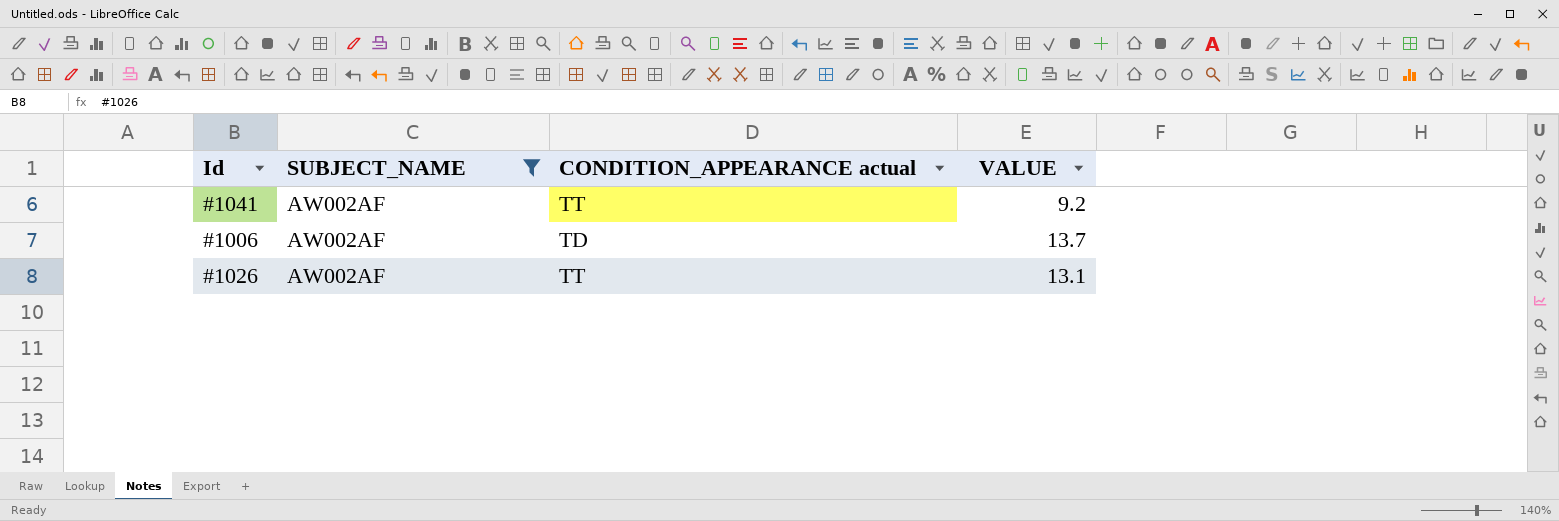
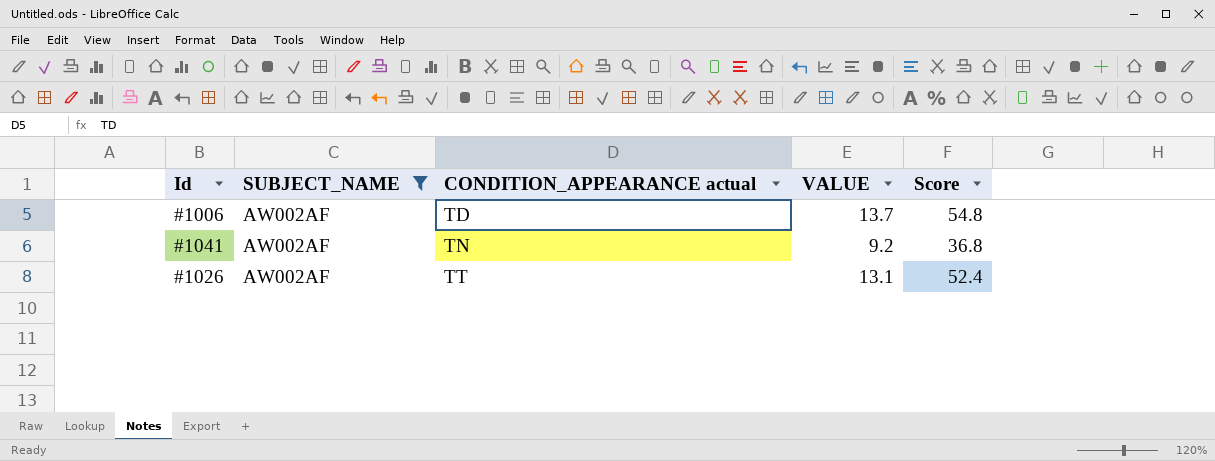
row order: none -> CONDITION_APPEARANCE actual ascending
column Score | formula: none -> [VALUE] * 4
#1041 | CONDITION_APPEARANCE actual: TT -> TN

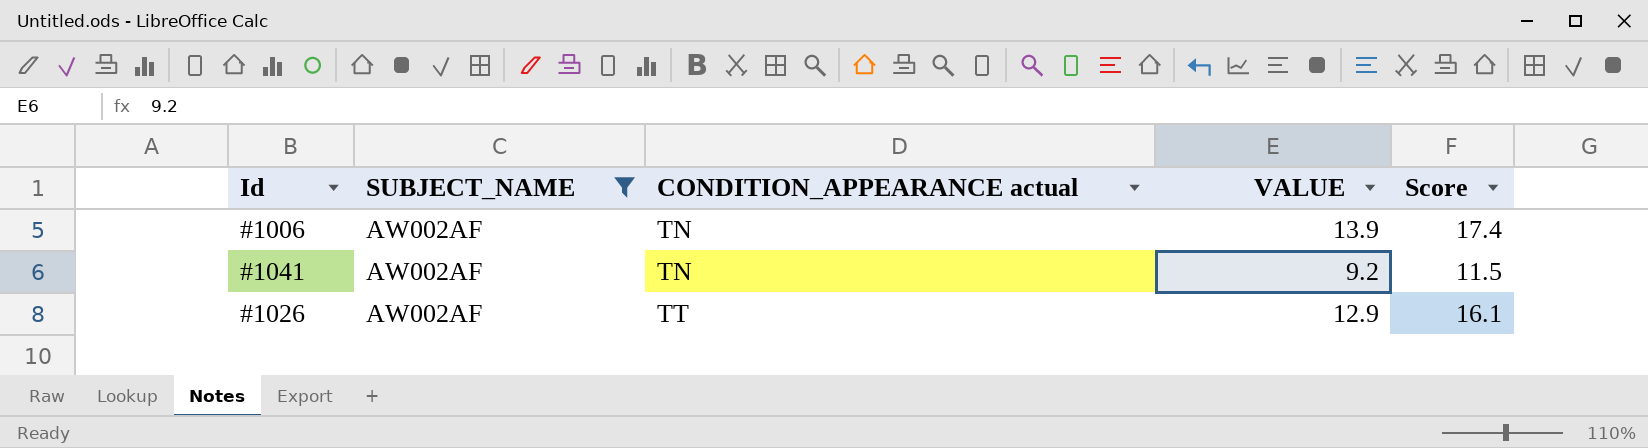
column Score | formula: [VALUE] * 4 -> [VALUE] * 1.25
#1006 | CONDITION_APPEARANCE actual: TD -> TN
#1006 | VALUE: 13.7 -> 13.9
#1026 | VALUE: 13.1 -> 12.9

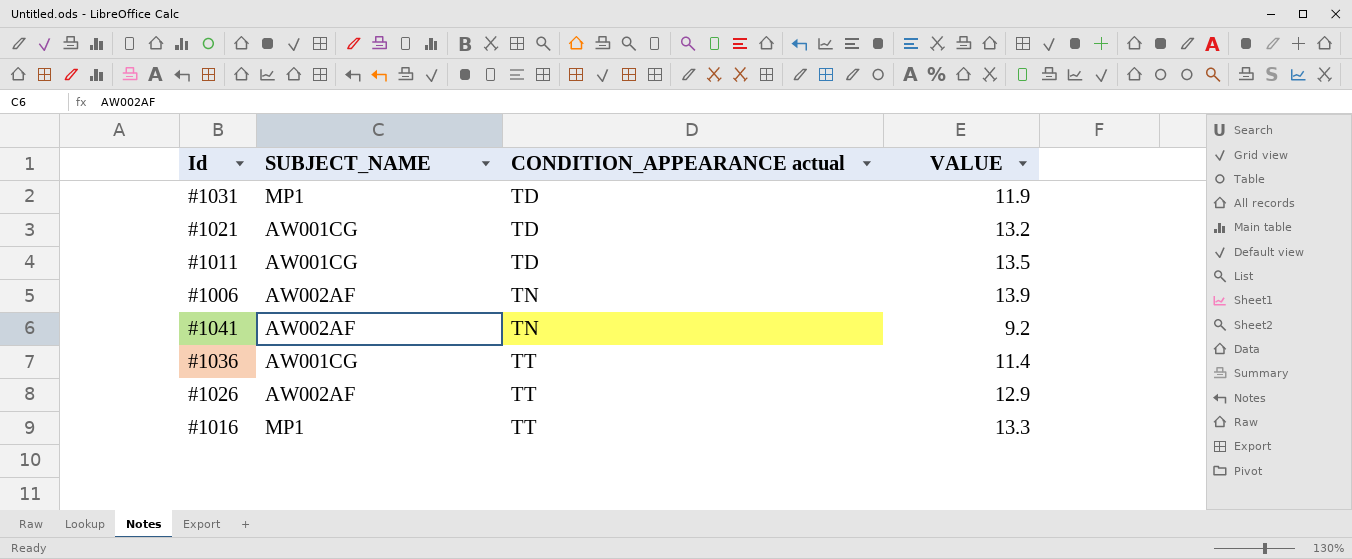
filter: SUBJECT_NAME = AW002AF -> none
column Score | formula: [VALUE] * 1.25 -> none

